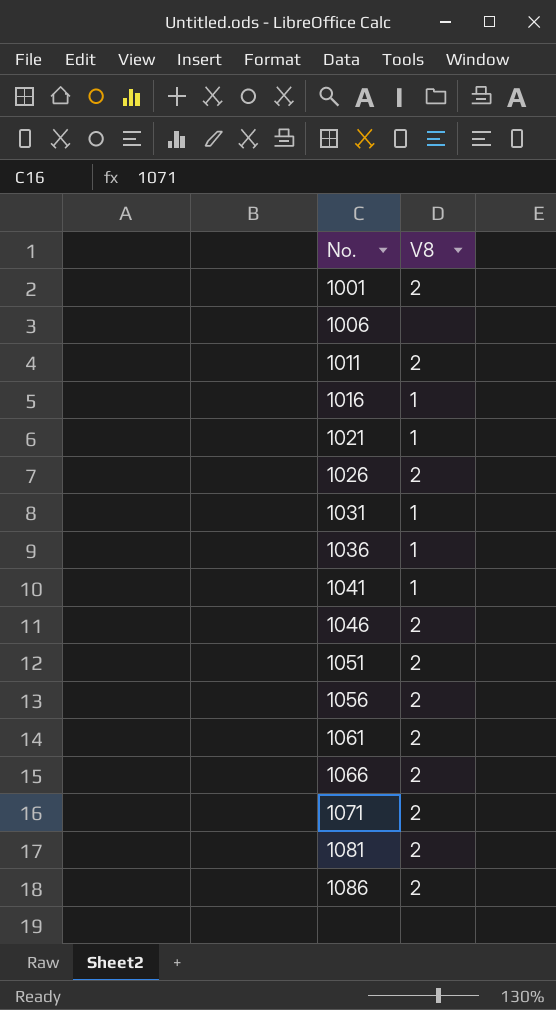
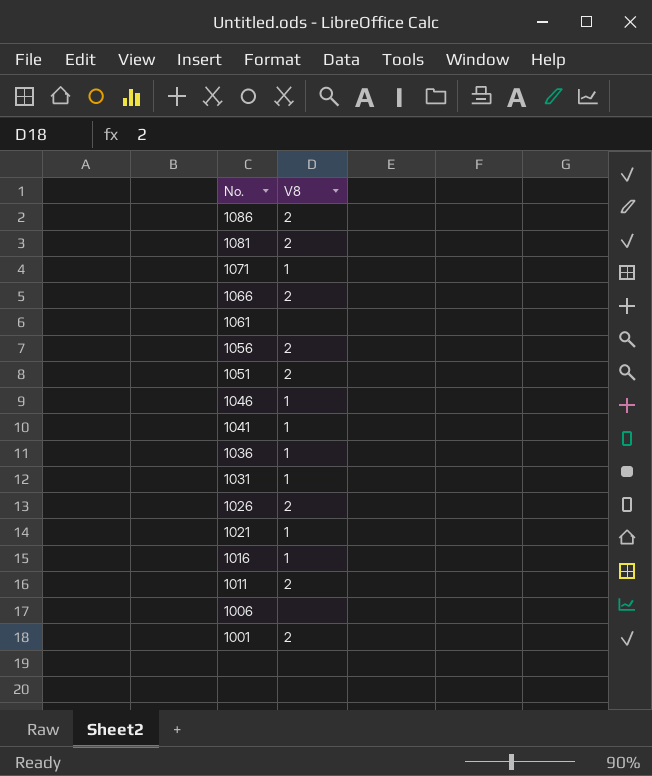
row order: No. ascending -> No. descending
1071 | V8: 2 -> 1
1061 | V8: 2 -> none
1046 | V8: 2 -> 1

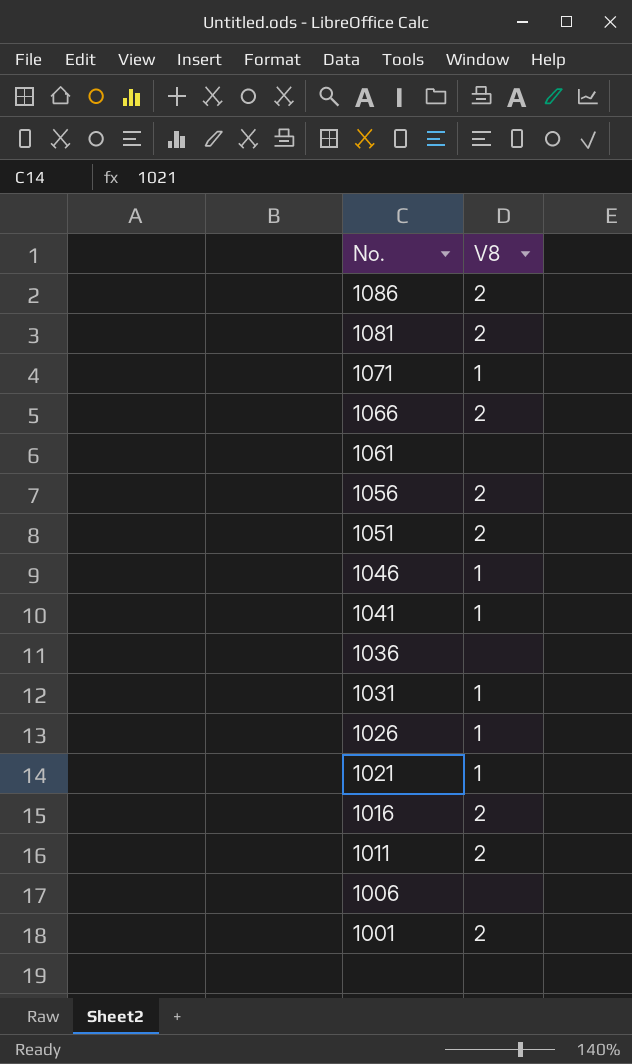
1036 | V8: 1 -> none
1026 | V8: 2 -> 1
1016 | V8: 1 -> 2

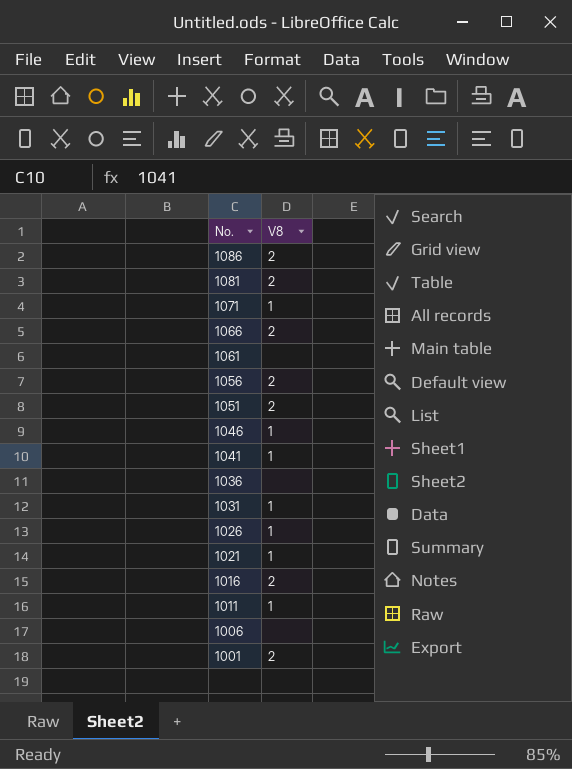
1011 | V8: 2 -> 1

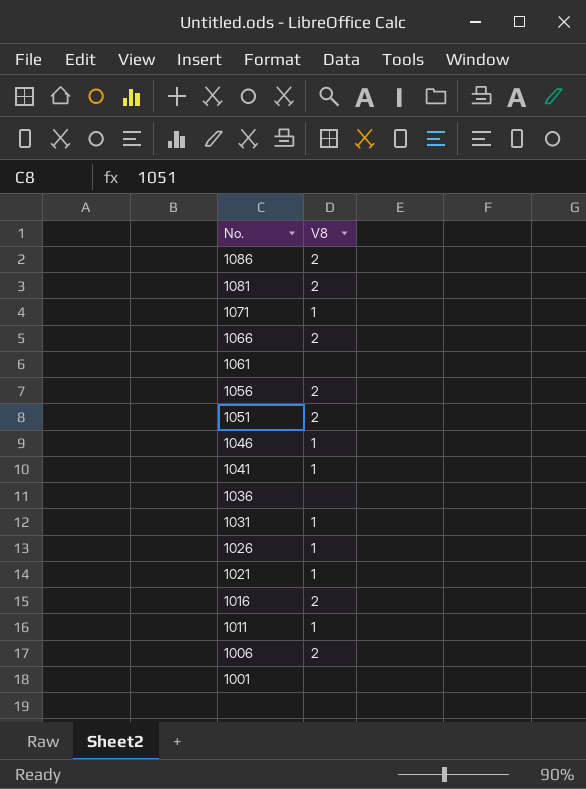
1006 | V8: none -> 2
1001 | V8: 2 -> none

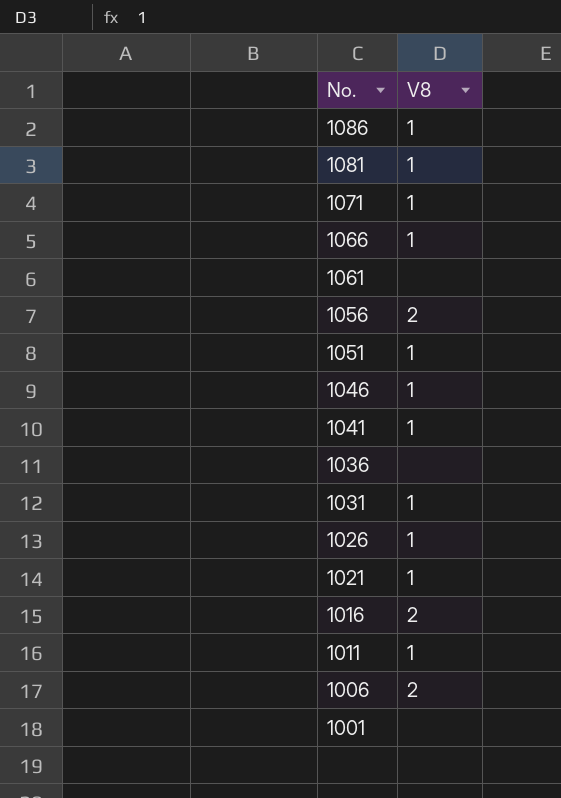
1086 | V8: 2 -> 1
1081 | V8: 2 -> 1
1066 | V8: 2 -> 1
1051 | V8: 2 -> 1

